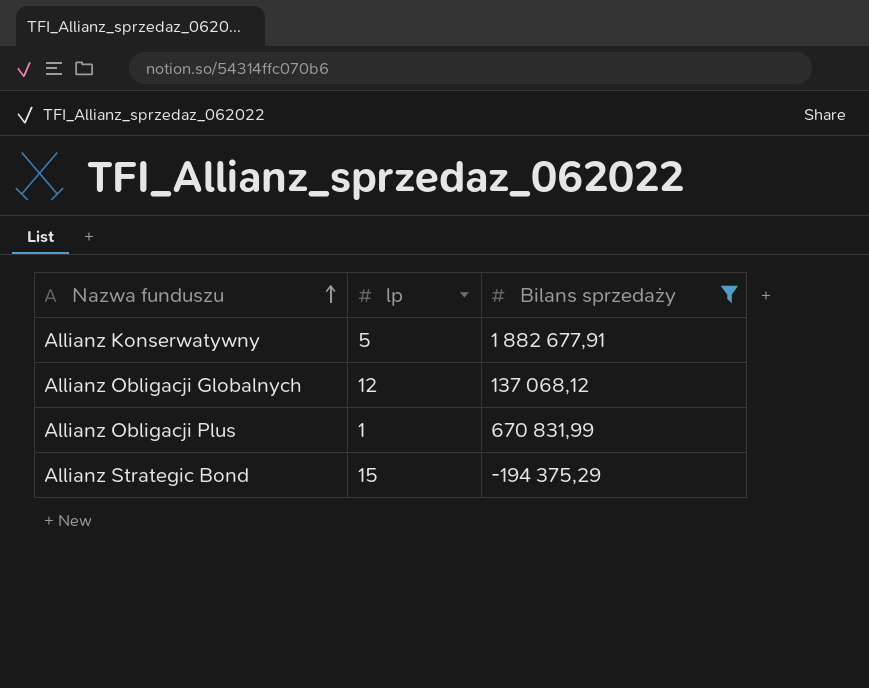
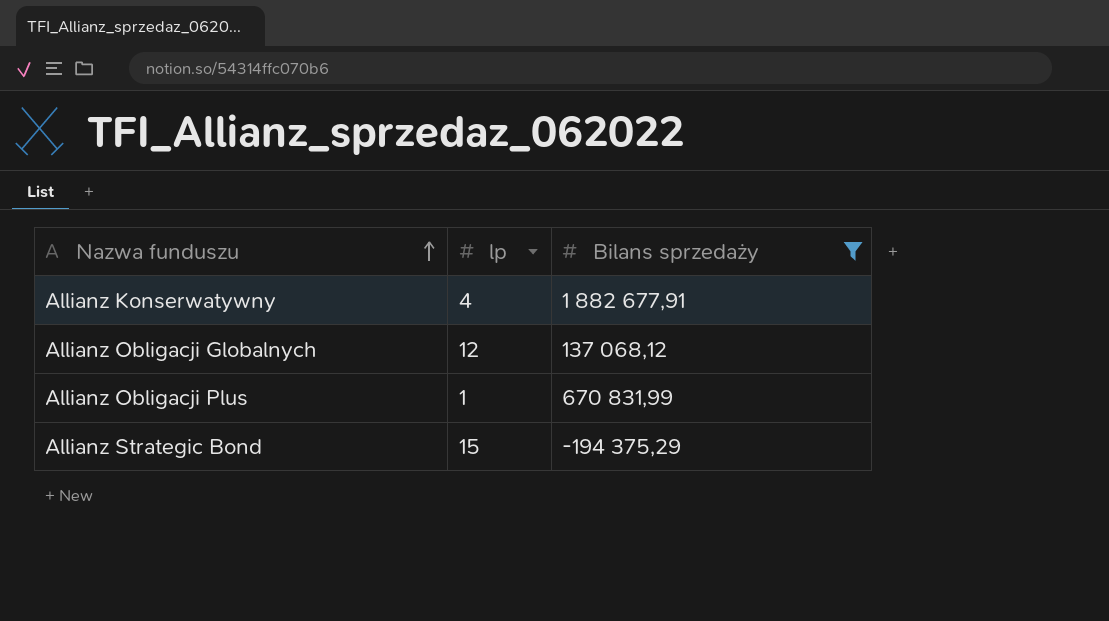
Allianz Konserwatywny | lp: 5 -> 4

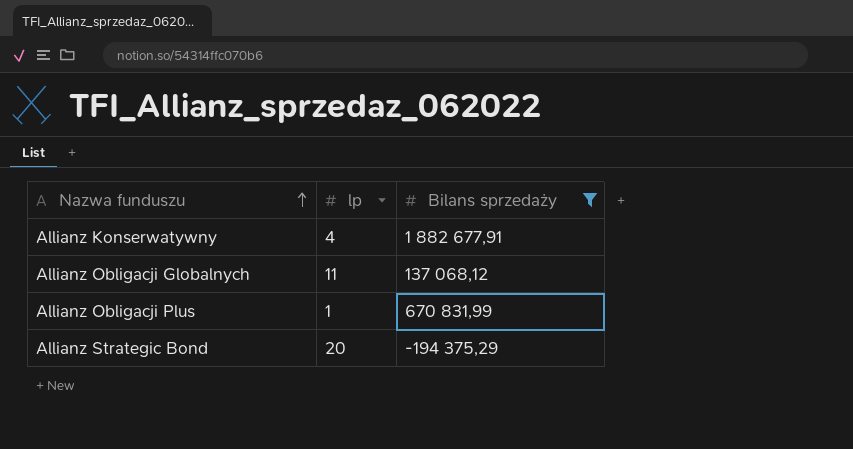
Allianz Obligacji Globalnych | lp: 12 -> 11
Allianz Strategic Bond | lp: 15 -> 20

